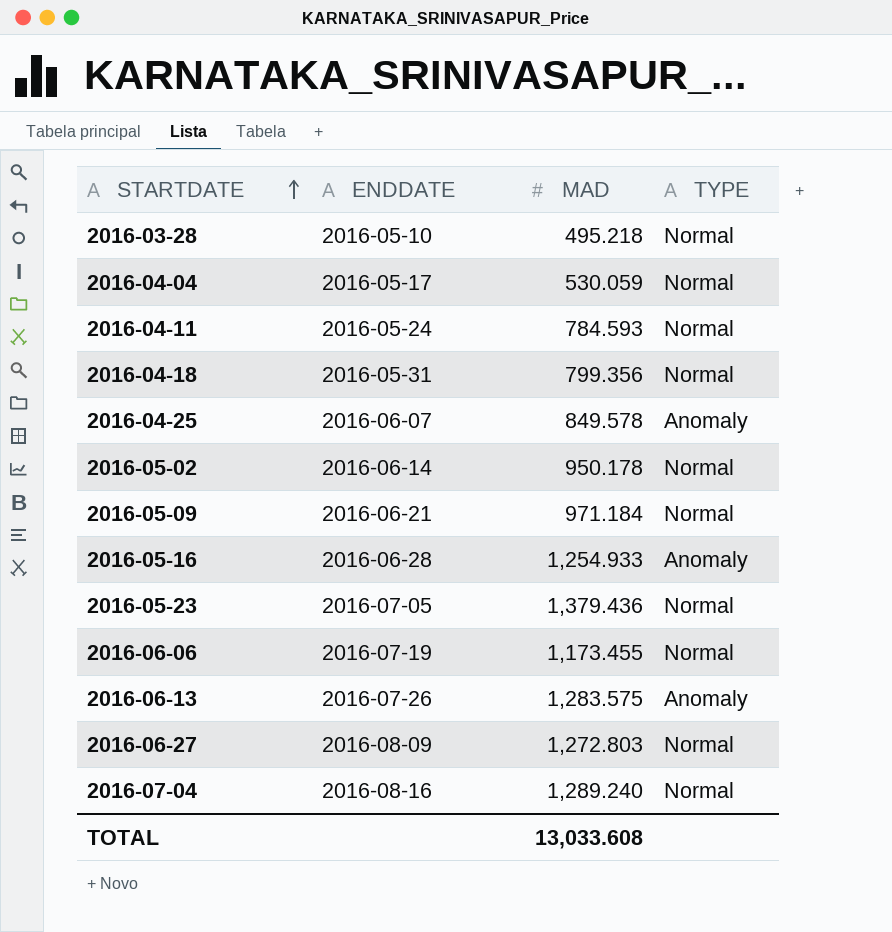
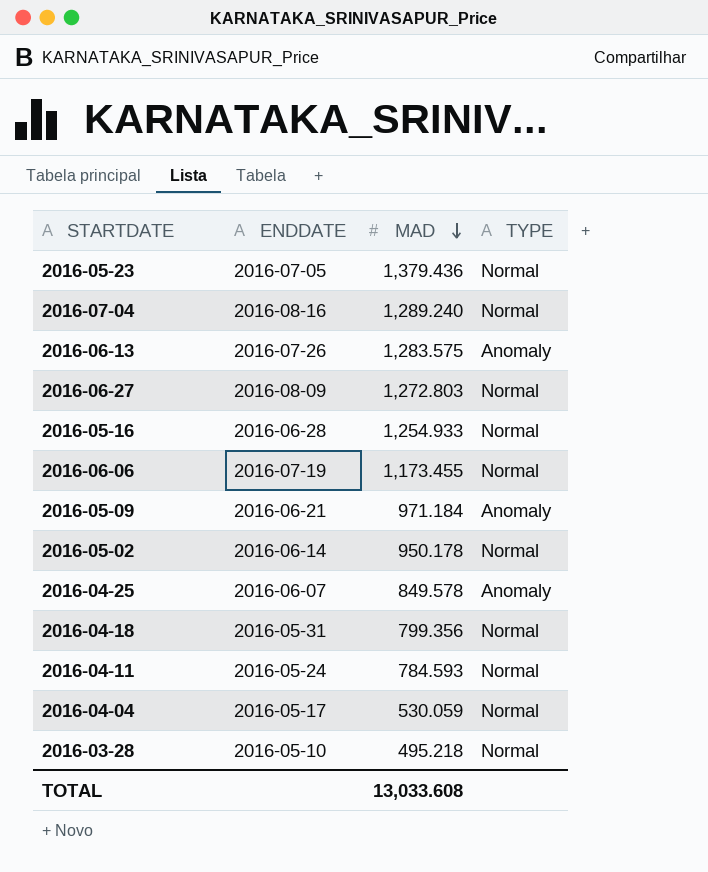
row order: STARTDATE ascending -> MAD descending
2016-05-16 | TYPE: Anomaly -> Normal
2016-05-09 | TYPE: Normal -> Anomaly

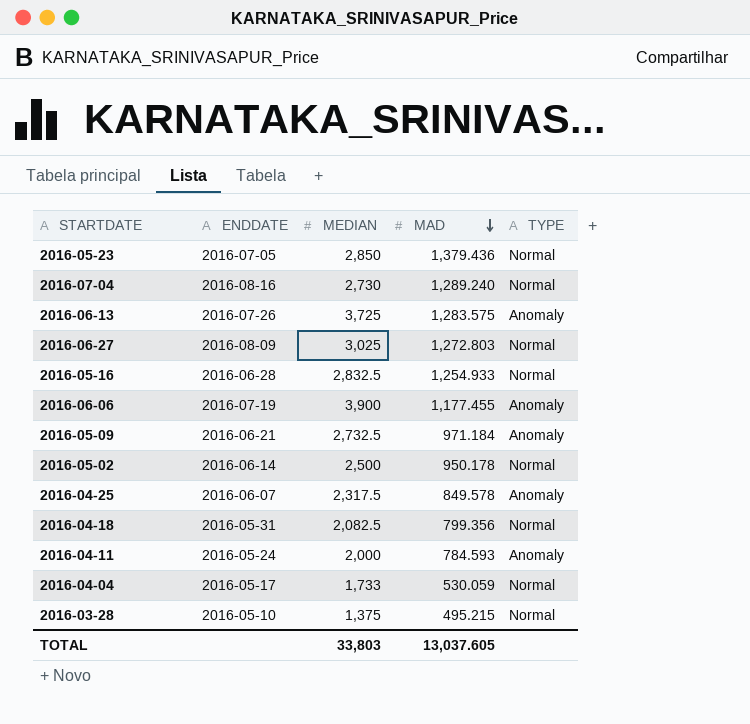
column MEDIAN | position: none -> 3
2016-06-06 | MAD: 1,173.455 -> 1,177.455
2016-06-06 | TYPE: Normal -> Anomaly
2016-04-11 | TYPE: Normal -> Anomaly
2016-03-28 | MAD: 495.218 -> 495.215
TOTAL | MAD: 13,033.608 -> 13,037.605

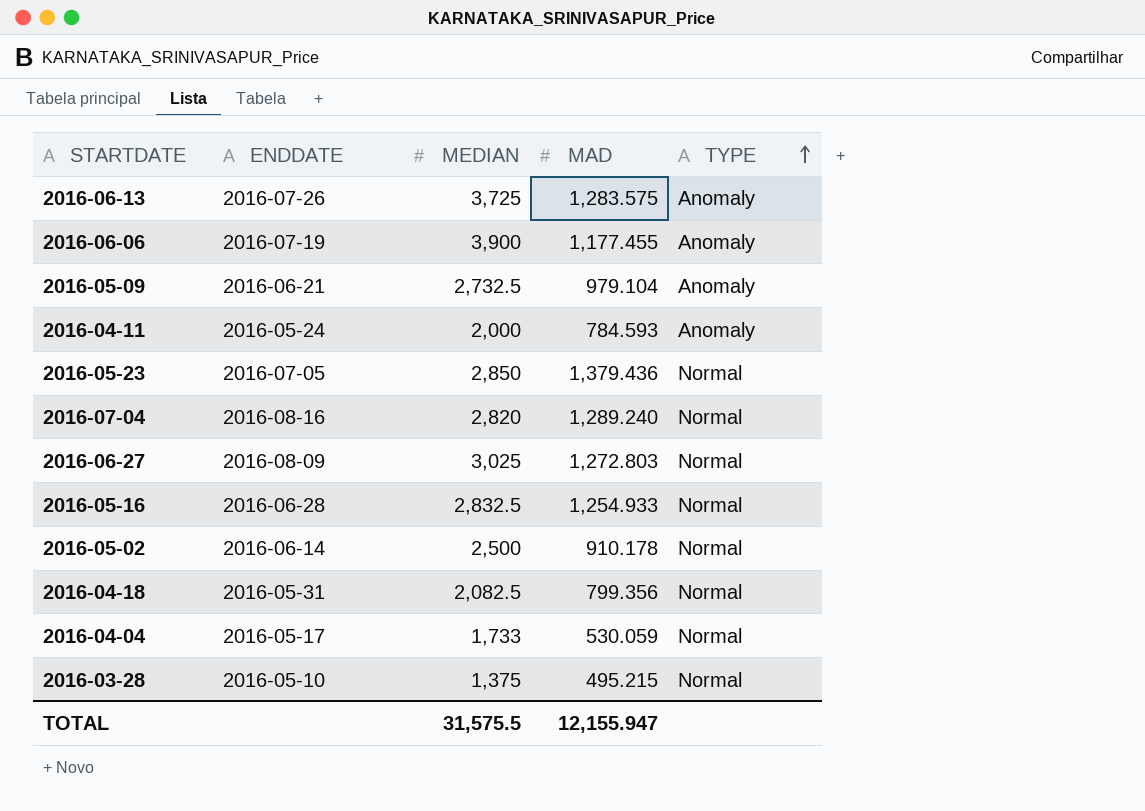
row order: MAD descending -> TYPE ascending
row 2016-04-25: 2016-06-07 | 2,317.5 | 849.578 | Anomaly -> none
2016-05-09 | MAD: 971.184 -> 979.104
2016-07-04 | MEDIAN: 2,730 -> 2,820
2016-05-02 | MAD: 950.178 -> 910.178
TOTAL | MEDIAN: 33,803 -> 31,575.5
TOTAL | MAD: 13,037.605 -> 12,155.947

